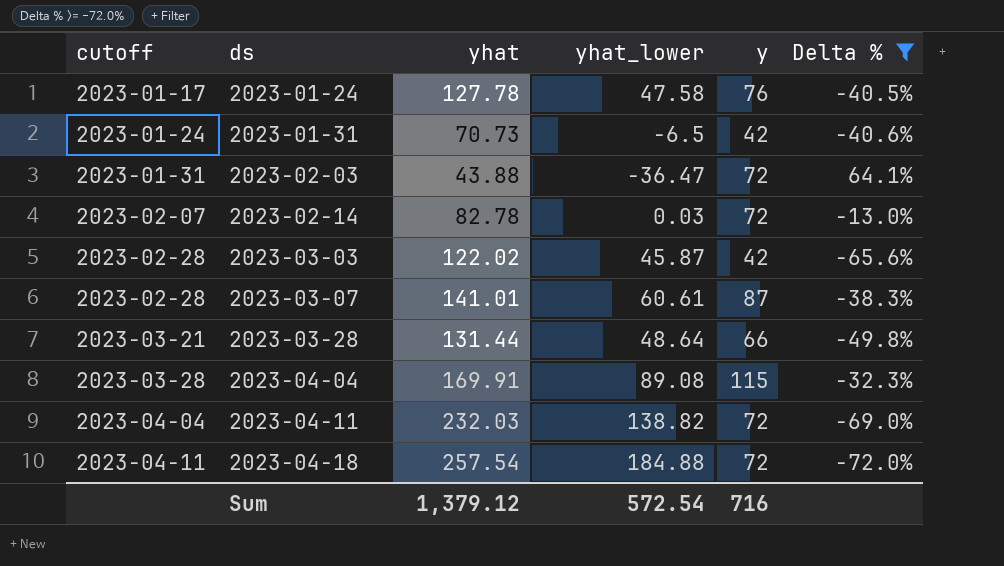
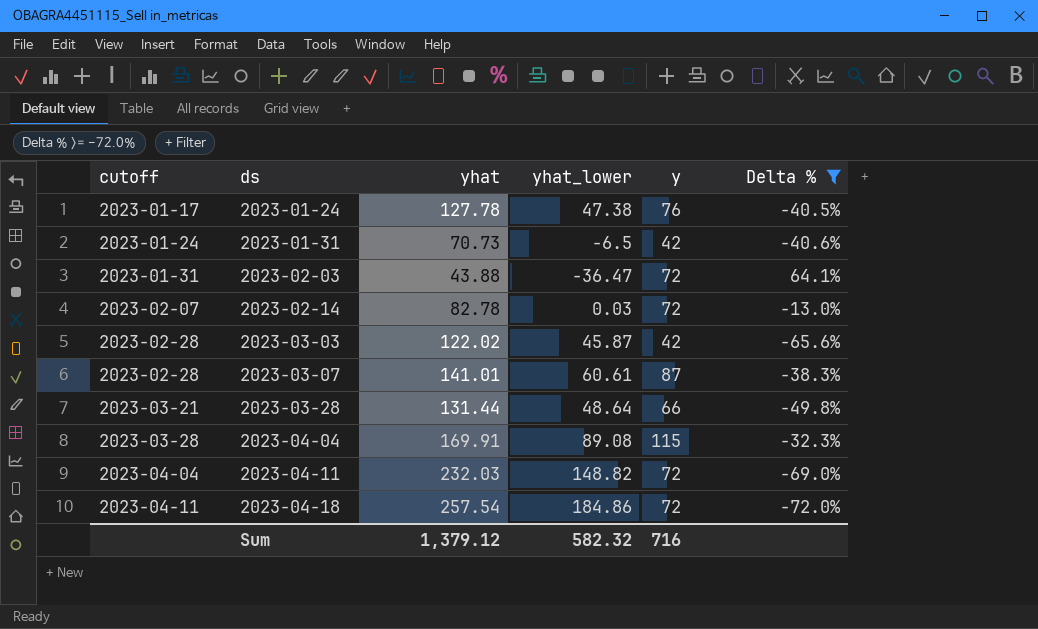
2023-01-24 | yhat_lower: 47.58 -> 47.38
2023-04-11 | yhat_lower: 138.82 -> 148.82
2023-04-18 | yhat_lower: 184.88 -> 184.86
Sum | yhat_lower: 572.54 -> 582.32

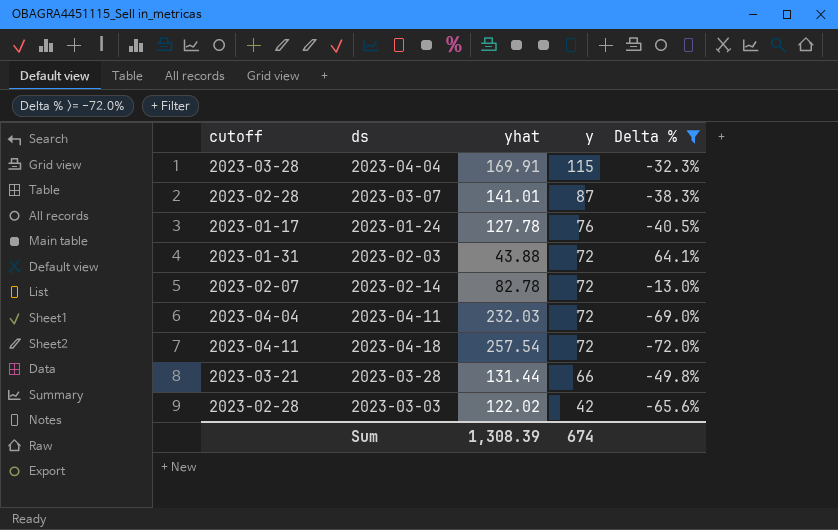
row order: cutoff ascending -> y descending
column yhat_lower | position: 4 -> none
row 2023-01-31: 2023-01-24 | 70.73 | -6.5 | 42 | -40.6% -> none
Sum | yhat: 1,379.12 -> 1,308.39
Sum | y: 716 -> 674

